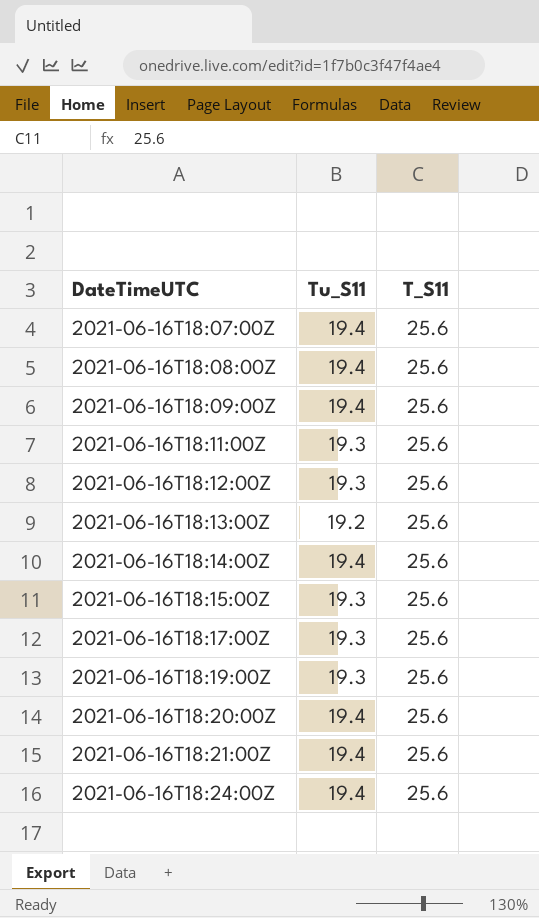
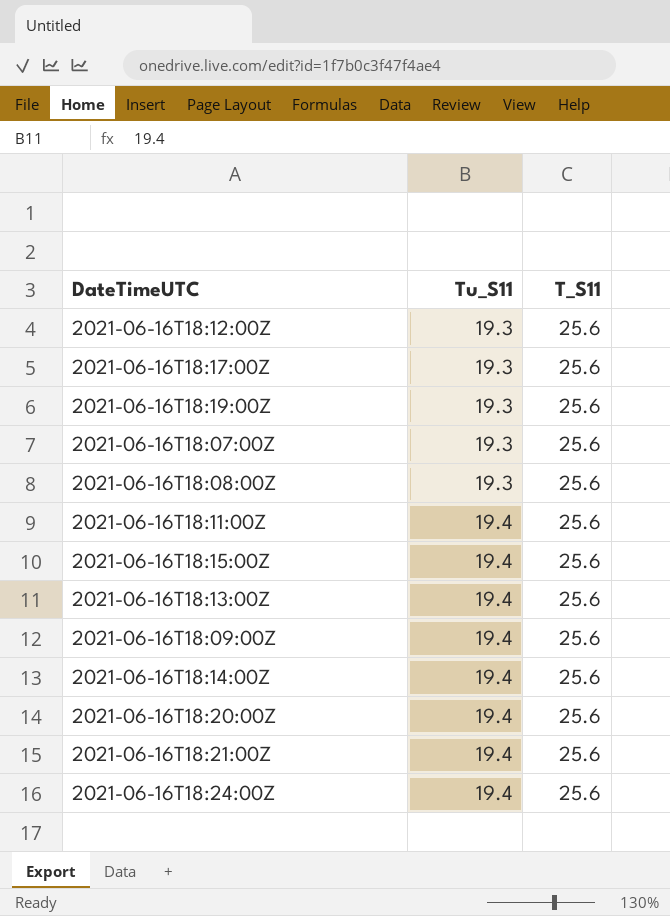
row order: DateTimeUTC ascending -> Tu_S11 ascending
2021-06-16T18:07:00Z | Tu_S11: 19.4 -> 19.3
2021-06-16T18:08:00Z | Tu_S11: 19.4 -> 19.3
2021-06-16T18:11:00Z | Tu_S11: 19.3 -> 19.4
2021-06-16T18:15:00Z | Tu_S11: 19.3 -> 19.4
2021-06-16T18:13:00Z | Tu_S11: 19.2 -> 19.4

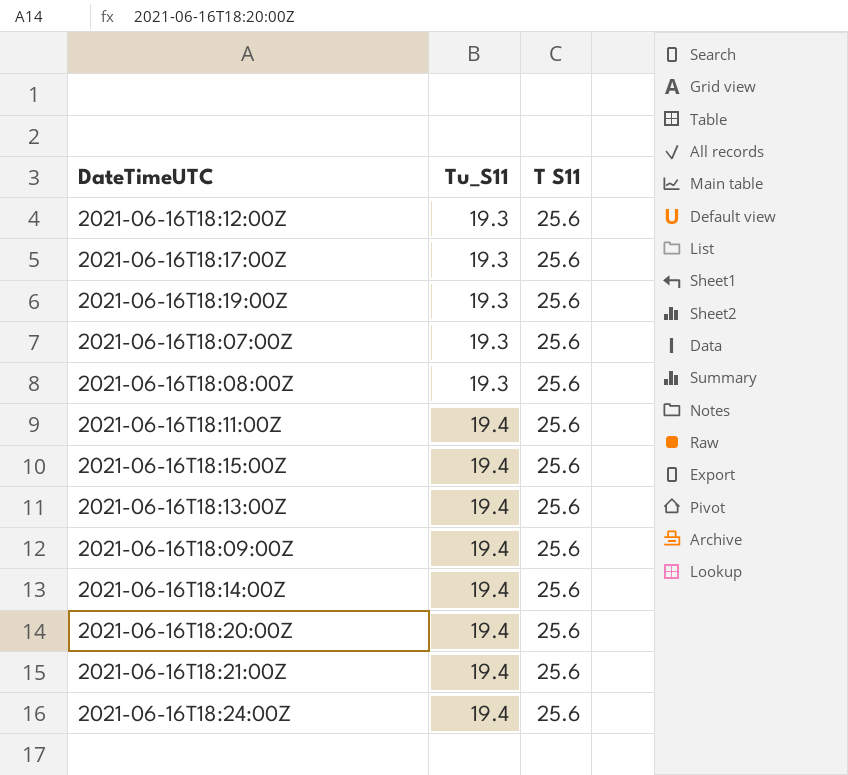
column name: T_S11 -> T S11

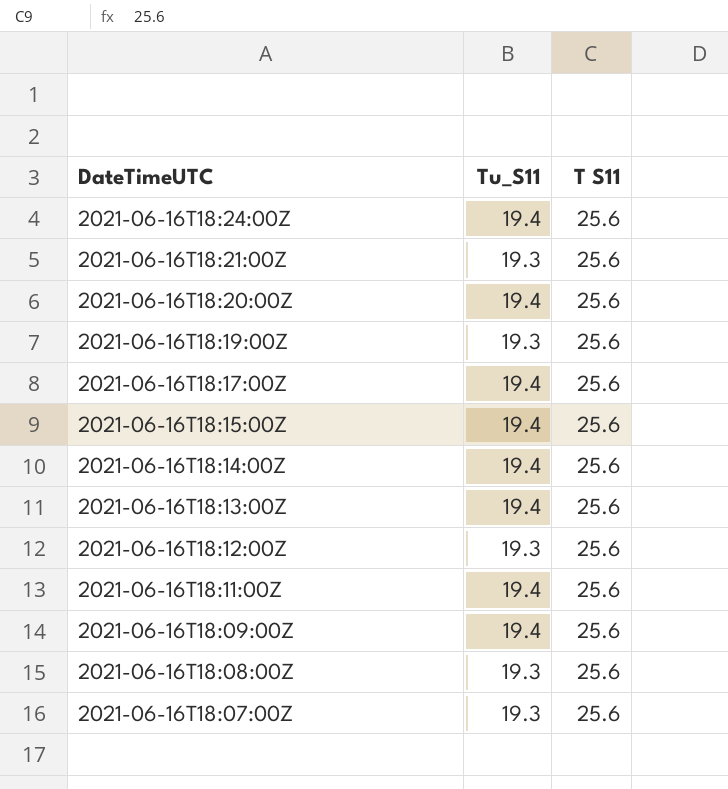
row order: Tu_S11 ascending -> DateTimeUTC descending
2021-06-16T18:21:00Z | Tu_S11: 19.4 -> 19.3
2021-06-16T18:17:00Z | Tu_S11: 19.3 -> 19.4

